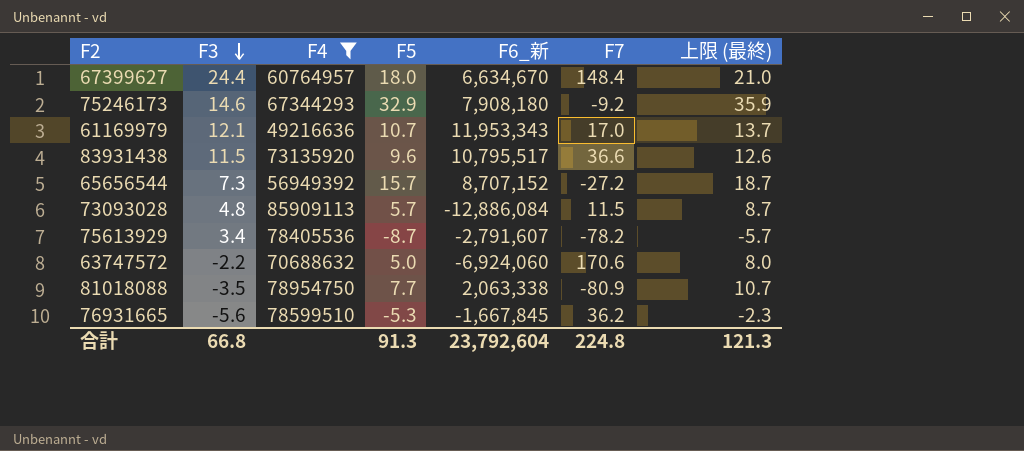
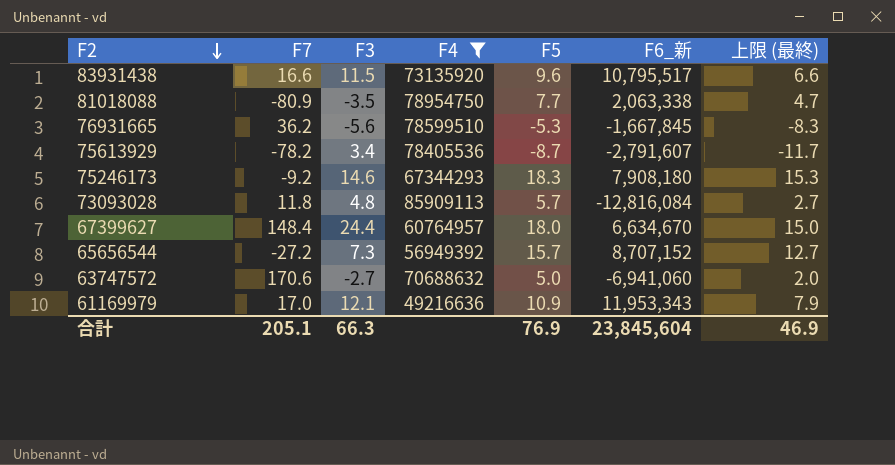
row order: F3 descending -> F2 descending
column F7 | position: 6 -> 2
column 上限 (最終) | formula: [F5] + 3 -> [F5] - 3
83931438 | F7: 36.6 -> 16.6
75246173 | F5: 32.9 -> 18.3
73093028 | F7: 11.5 -> 11.8
73093028 | F6_新: -12,886,084 -> -12,816,084
63747572 | F3: -2.2 -> -2.7
63747572 | F6_新: -6,924,060 -> -6,941,060
61169979 | F5: 10.7 -> 10.9
合計 | F7: 224.8 -> 205.1
合計 | F3: 66.8 -> 66.3
合計 | F5: 91.3 -> 76.9
合計 | F6_新: 23,792,604 -> 23,845,604
合計 | 上限 (最終): 121.3 -> 46.9

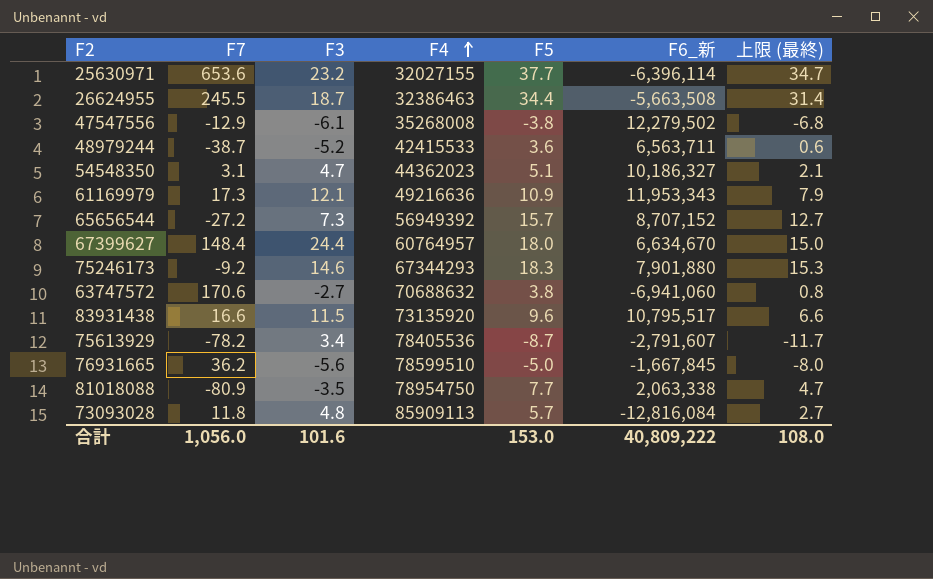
filter: F4 >= 49216636 -> none
row order: F2 descending -> F4 ascending
61169979 | F7: 17.0 -> 17.3
75246173 | F6_新: 7,908,180 -> 7,901,880
63747572 | F5: 5.0 -> 3.8
63747572 | 上限 (最終): 2.0 -> 0.8
76931665 | F5: -5.3 -> -5.0
76931665 | 上限 (最終): -8.3 -> -8.0
合計 | F7: 205.1 -> 1,056.0
合計 | F3: 66.3 -> 101.6
合計 | F5: 76.9 -> 153.0
合計 | F6_新: 23,845,604 -> 40,809,222
合計 | 上限 (最終): 46.9 -> 108.0

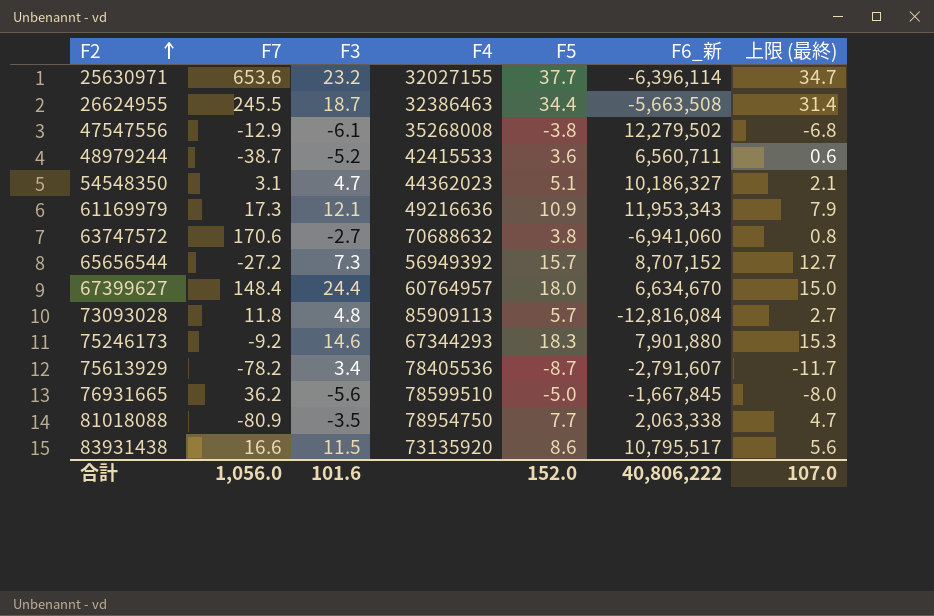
row order: F4 ascending -> F2 ascending
48979244 | F6_新: 6,563,711 -> 6,560,711
83931438 | F5: 9.6 -> 8.6
83931438 | 上限 (最終): 6.6 -> 5.6
合計 | F5: 153.0 -> 152.0
合計 | F6_新: 40,809,222 -> 40,806,222
合計 | 上限 (最終): 108.0 -> 107.0

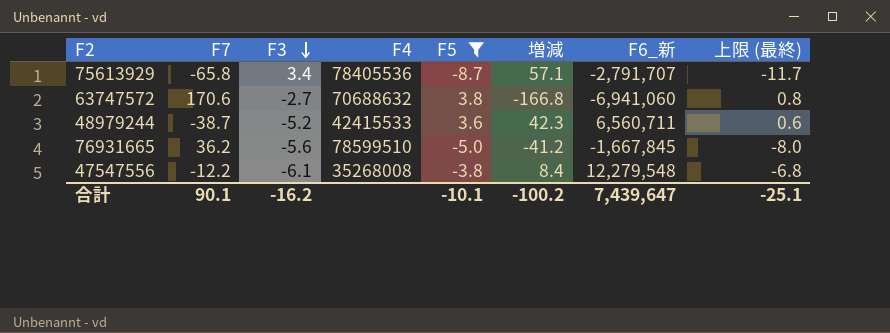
filter: none -> F5 <= 3.8
row order: F2 ascending -> F3 descending
column 増減 | formula: none -> [F5] - [F7]
75613929 | F7: -78.2 -> -65.8
75613929 | F6_新: -2,791,607 -> -2,791,707
47547556 | F7: -12.9 -> -12.2
47547556 | F6_新: 12,279,502 -> 12,279,548
合計 | F7: 1,056.0 -> 90.1
合計 | F3: 101.6 -> -16.2
合計 | F5: 152.0 -> -10.1
合計 | F6_新: 40,806,222 -> 7,439,647
合計 | 上限 (最終): 107.0 -> -25.1

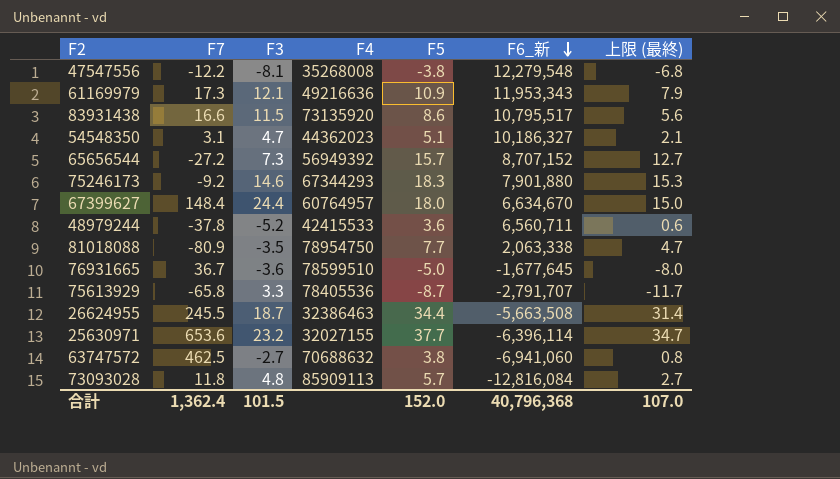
filter: F5 <= 3.8 -> none
row order: F3 descending -> F6_新 descending
column 増減 | formula: [F5] - [F7] -> none
47547556 | F3: -6.1 -> -8.1
48979244 | F7: -38.7 -> -37.8
76931665 | F7: 36.2 -> 36.7
76931665 | F3: -5.6 -> -3.6
76931665 | F6_新: -1,667,845 -> -1,677,645
75613929 | F3: 3.4 -> 3.3
63747572 | F7: 170.6 -> 462.5
合計 | F7: 90.1 -> 1,362.4
合計 | F3: -16.2 -> 101.5
合計 | F5: -10.1 -> 152.0
合計 | F6_新: 7,439,647 -> 40,796,368
合計 | 上限 (最終): -25.1 -> 107.0

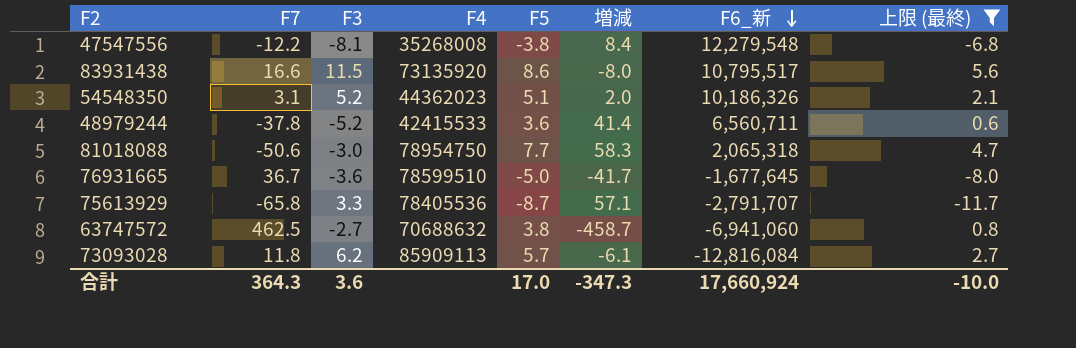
filter: none -> 上限 (最終) <= 5.6
column 増減 | formula: none -> [F5] - [F7]
54548350 | F3: 4.7 -> 5.2
54548350 | F6_新: 10,186,327 -> 10,186,326
81018088 | F7: -80.9 -> -50.6
81018088 | F3: -3.5 -> -3.0
81018088 | F6_新: 2,063,338 -> 2,065,318
73093028 | F3: 4.8 -> 6.2
合計 | F7: 1,362.4 -> 364.3
合計 | F3: 101.5 -> 3.6
合計 | F5: 152.0 -> 17.0
合計 | F6_新: 40,796,368 -> 17,660,924
合計 | 上限 (最終): 107.0 -> -10.0

